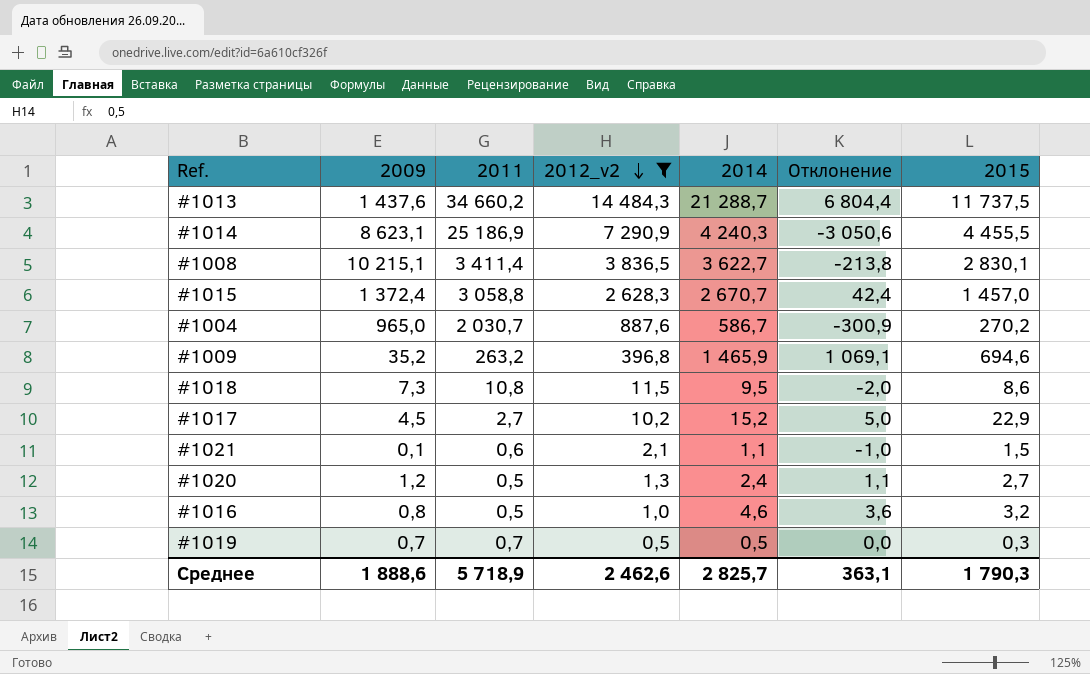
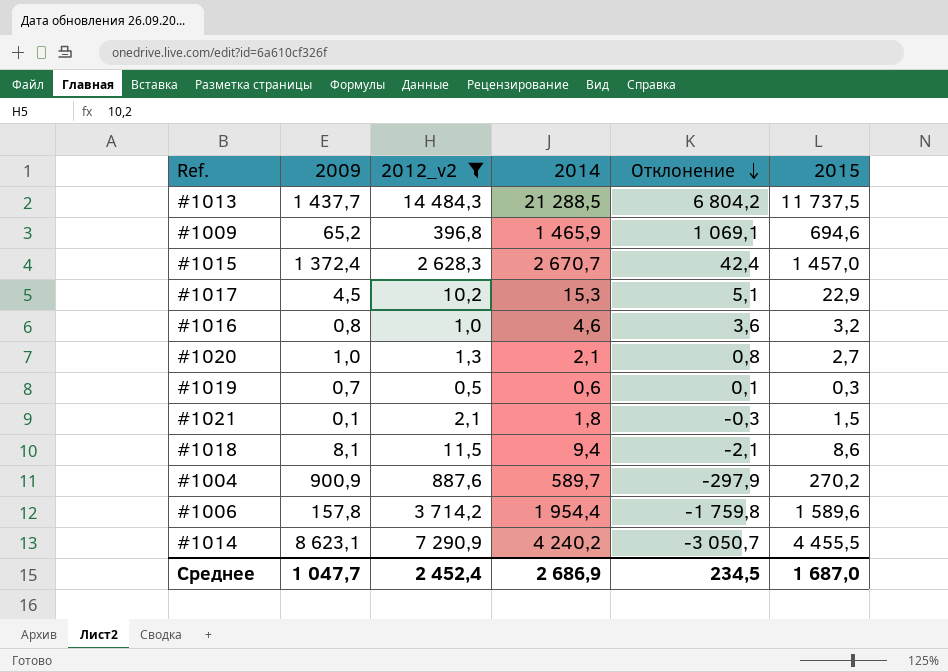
row order: 2012_v2 descending -> Отклонение descending
column 2011 | position: 3 -> none
row #1008: 10 215,1 | 3 411,4 | 3 836,5 | 3 622,7 | -213,8 | 2 830,1 -> none
#1013 | 2009: 1 437,6 -> 1 437,7
#1013 | 2014: 21 288,7 -> 21 288,5
#1013 | Отклонение: 6 804,4 -> 6 804,2
#1009 | 2009: 35,2 -> 65,2
#1017 | 2014: 15,2 -> 15,3
#1017 | Отклонение: 5,0 -> 5,1
#1020 | 2009: 1,2 -> 1,0
#1020 | 2014: 2,4 -> 2,1
#1020 | Отклонение: 1,1 -> 0,8
#1019 | 2014: 0,5 -> 0,6
#1019 | Отклонение: 0,0 -> 0,1
#1021 | 2014: 1,1 -> 1,8
#1021 | Отклонение: -1,0 -> -0,3
#1018 | 2009: 7,3 -> 8,1
#1018 | 2014: 9,5 -> 9,4
#1018 | Отклонение: -2,0 -> -2,1
#1004 | 2009: 965,0 -> 900,9
#1004 | 2014: 586,7 -> 589,7
#1004 | Отклонение: -300,9 -> -297,9
row #1006: none -> 157,8 | 3 714,2 | 1 954,4 | -1 759,8 | 1 589,6
#1014 | 2014: 4 240,3 -> 4 240,2
#1014 | Отклонение: -3 050,6 -> -3 050,7
Среднее | 2009: 1 888,6 -> 1 047,7
Среднее | 2012_v2: 2 462,6 -> 2 452,4
Среднее | 2014: 2 825,7 -> 2 686,9
Среднее | Отклонение: 363,1 -> 234,5
Среднее | 2015: 1 790,3 -> 1 687,0

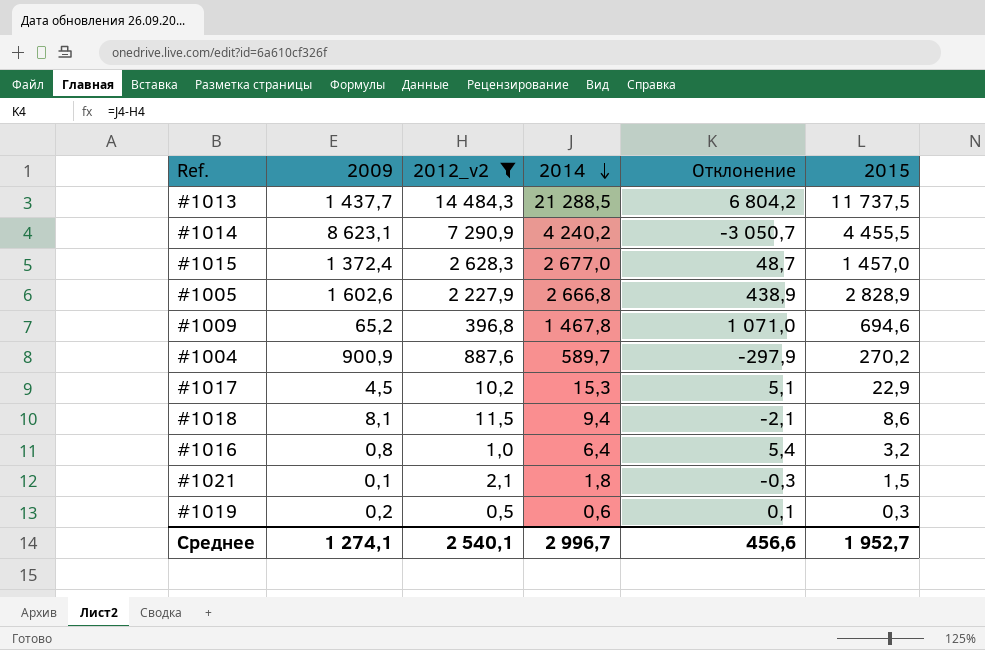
row order: Отклонение descending -> 2014 descending
row #1020: 1,0 | 1,3 | 2,1 | 0,8 | 2,7 -> none
row #1006: 157,8 | 3 714,2 | 1 954,4 | -1 759,8 | 1 589,6 -> none
#1015 | 2014: 2 670,7 -> 2 677,0
#1015 | Отклонение: 42,4 -> 48,7
row #1005: none -> 1 602,6 | 2 227,9 | 2 666,8 | 438,9 | 2 828,9
#1009 | 2014: 1 465,9 -> 1 467,8
#1009 | Отклонение: 1 069,1 -> 1 071,0
#1016 | 2014: 4,6 -> 6,4
#1016 | Отклонение: 3,6 -> 5,4
#1019 | 2009: 0,7 -> 0,2
Среднее | 2009: 1 047,7 -> 1 274,1
Среднее | 2012_v2: 2 452,4 -> 2 540,1
Среднее | 2014: 2 686,9 -> 2 996,7
Среднее | Отклонение: 234,5 -> 456,6
Среднее | 2015: 1 687,0 -> 1 952,7

